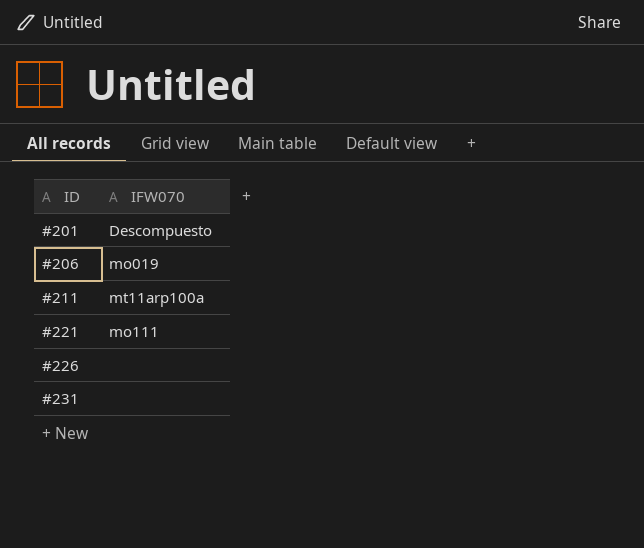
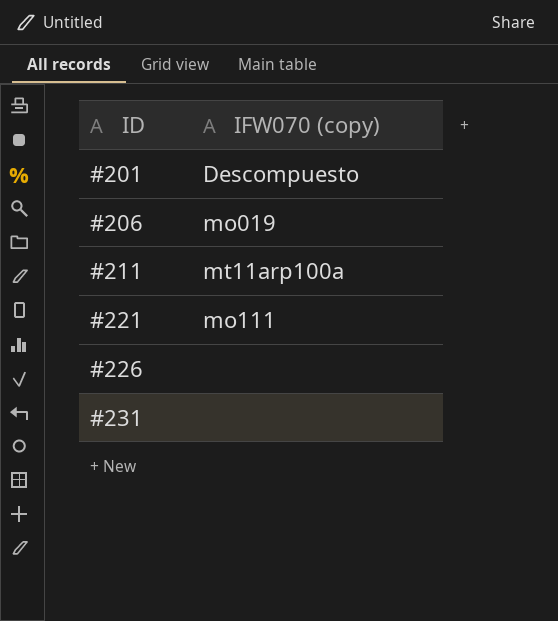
column name: IFW070 -> IFW070 (copy)

